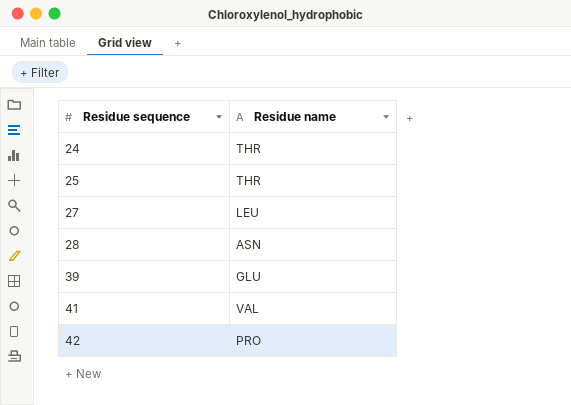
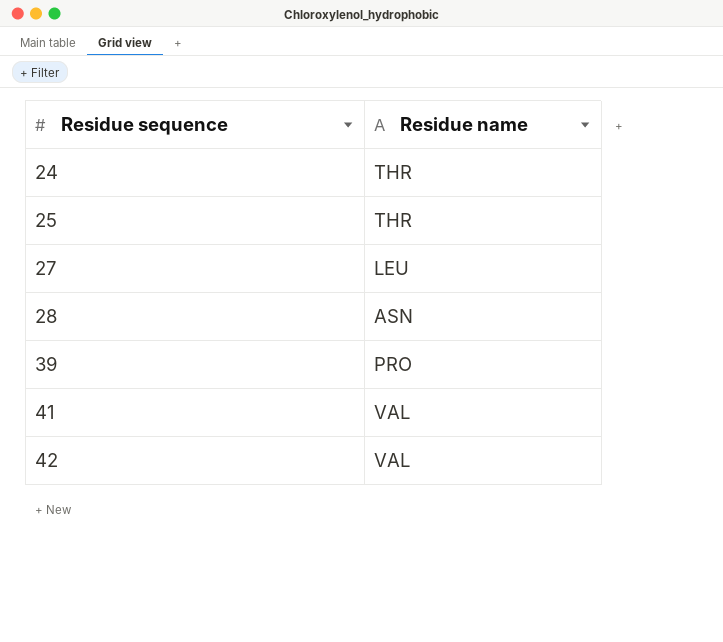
39 | Residue name: GLU -> PRO
42 | Residue name: PRO -> VAL

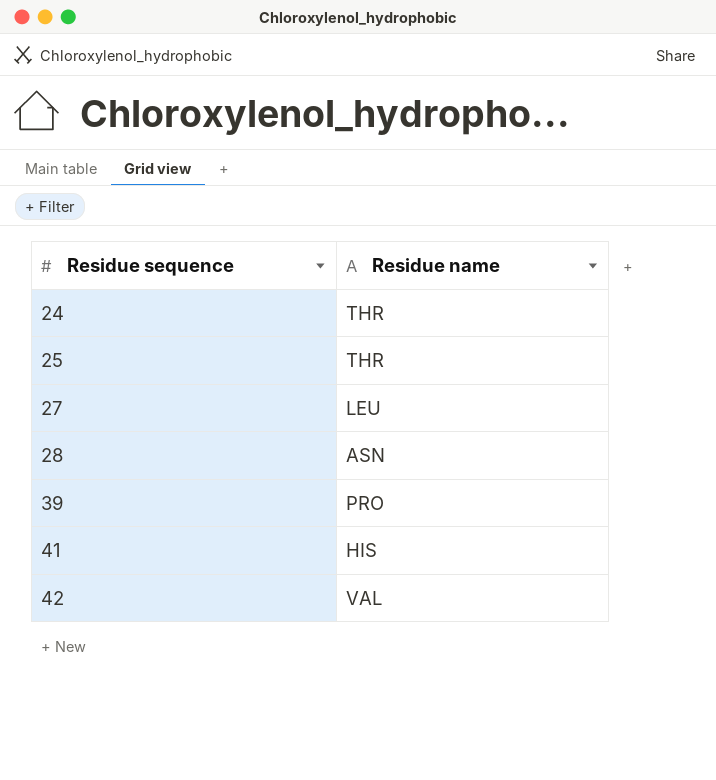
41 | Residue name: VAL -> HIS

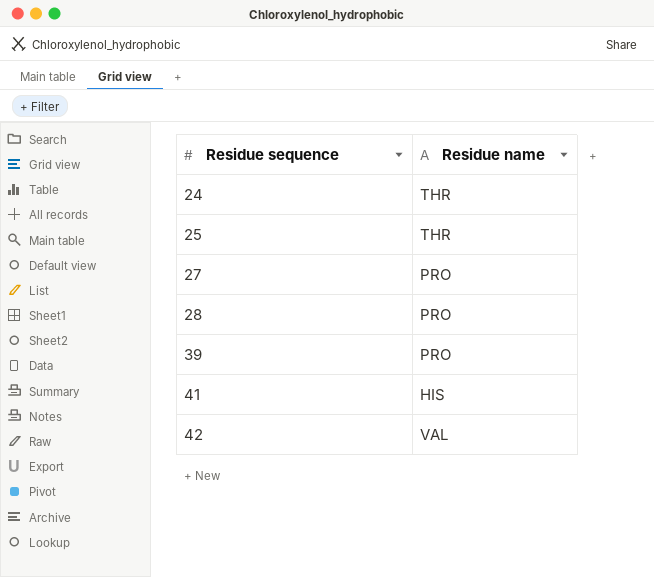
27 | Residue name: LEU -> PRO
28 | Residue name: ASN -> PRO

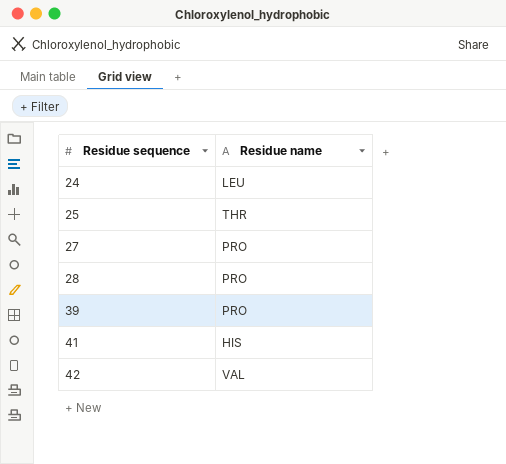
24 | Residue name: THR -> LEU

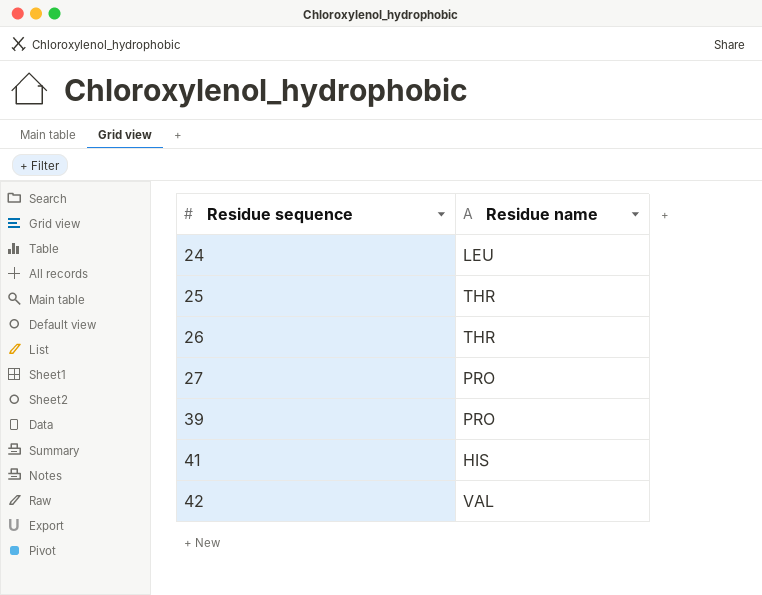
row 28: PRO -> none
row 26: none -> THR

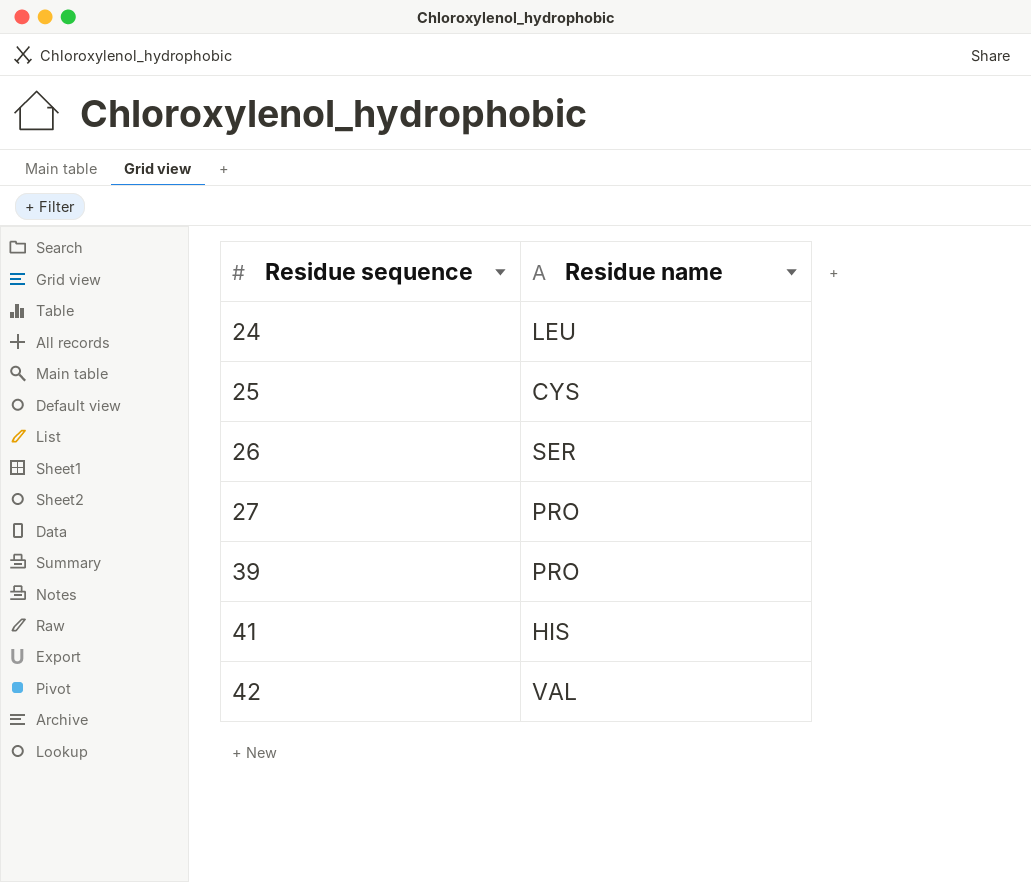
25 | Residue name: THR -> CYS
26 | Residue name: THR -> SER

